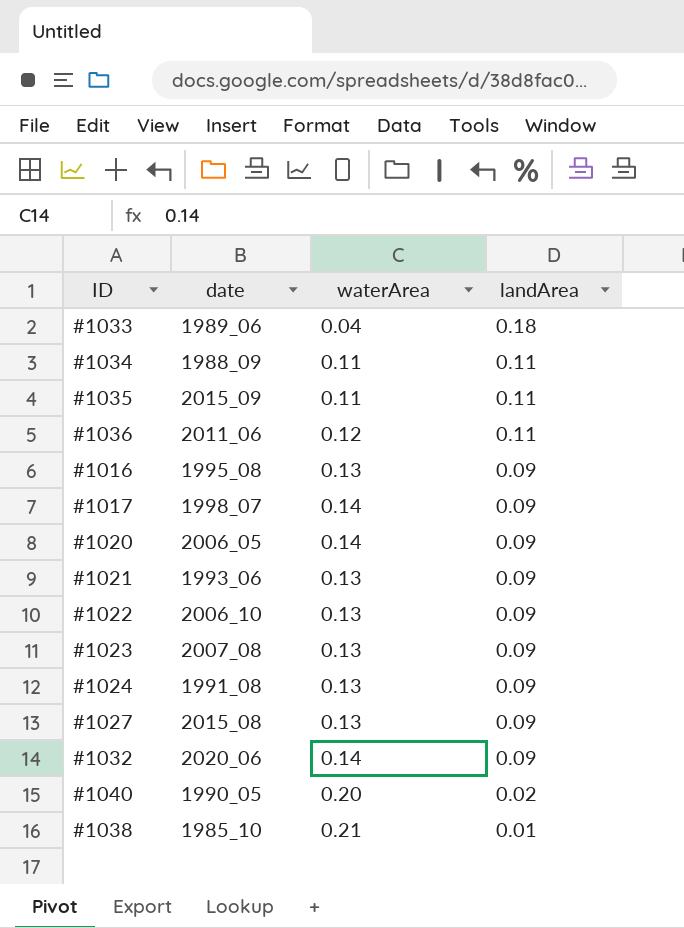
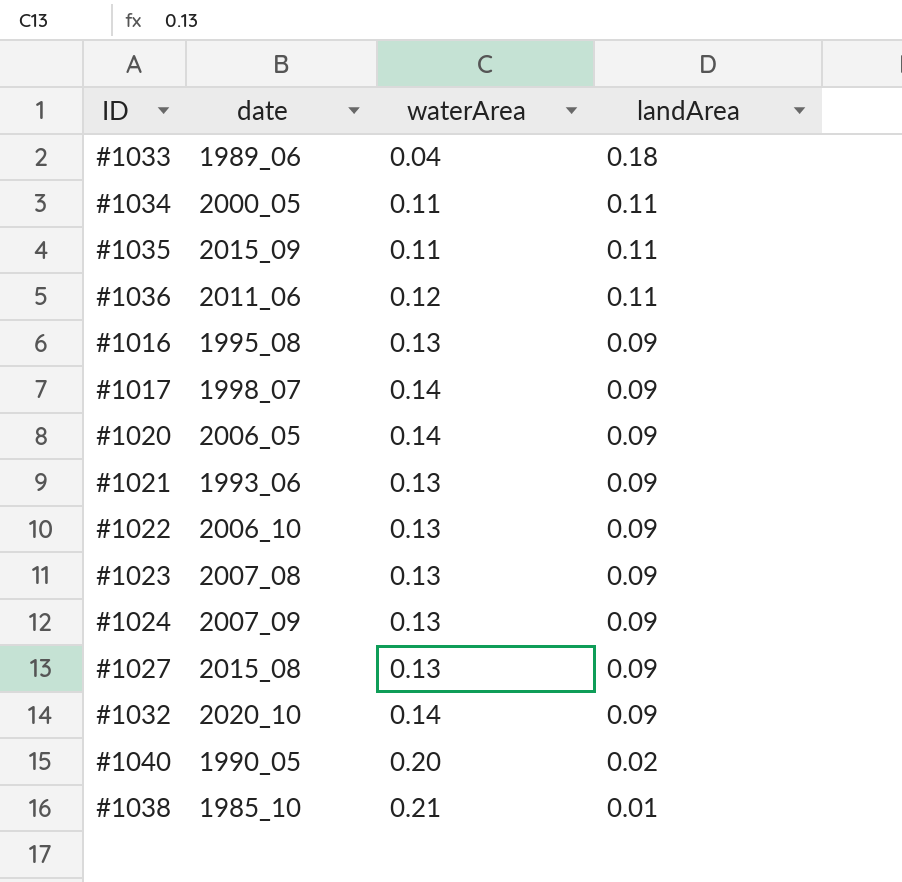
#1034 | date: 1988_09 -> 2000_05
#1024 | date: 1991_08 -> 2007_09
#1032 | date: 2020_06 -> 2020_10

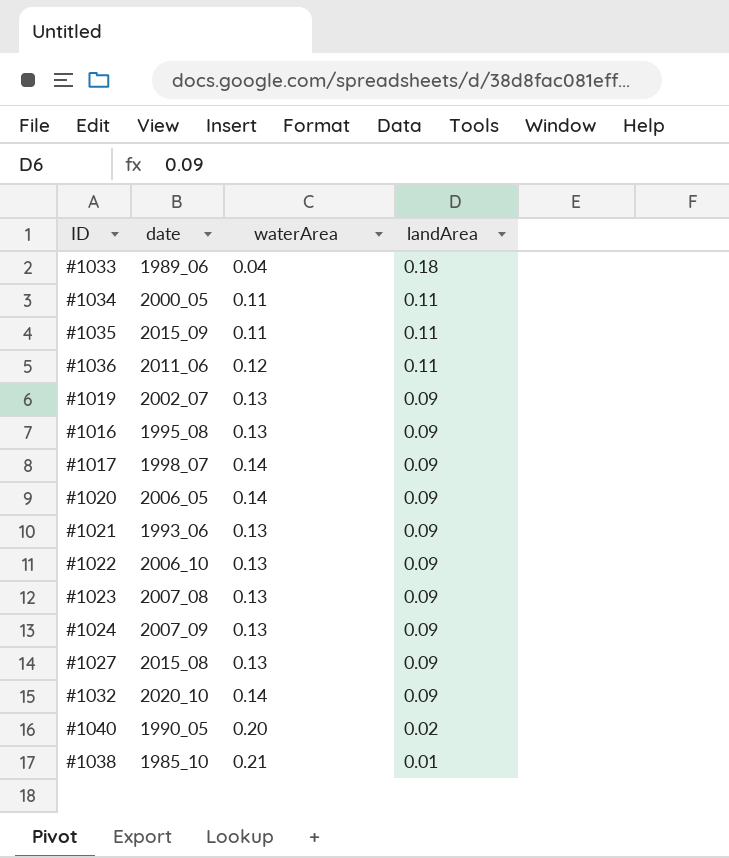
row #1019: none -> 2002_07 | 0.13 | 0.09

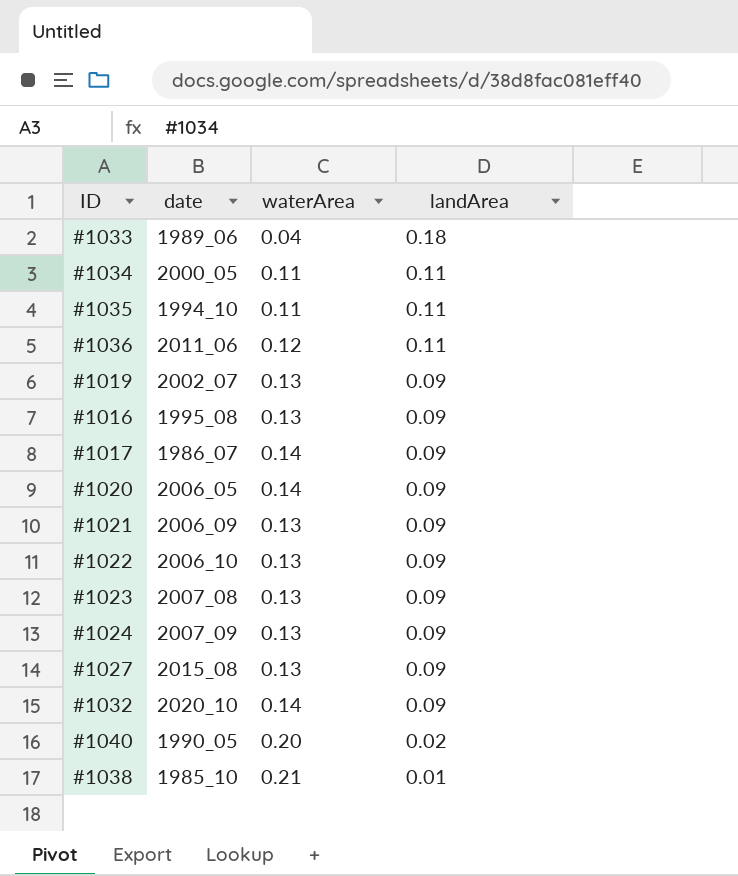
#1035 | date: 2015_09 -> 1994_10
#1017 | date: 1998_07 -> 1986_07
#1021 | date: 1993_06 -> 2006_09

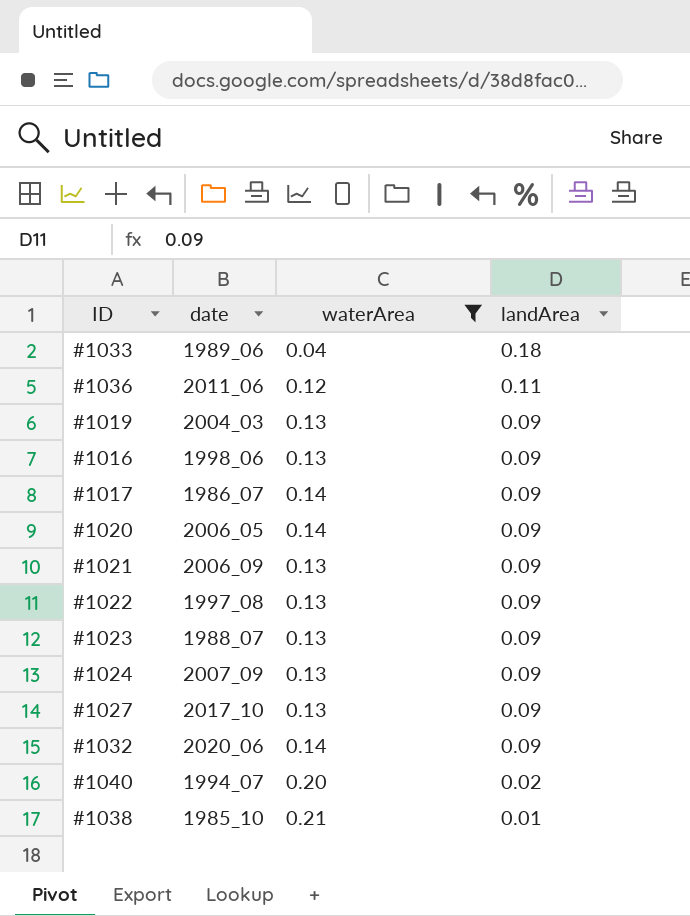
filter: none -> waterArea != 0.11
#1019 | date: 2002_07 -> 2004_03
#1016 | date: 1995_08 -> 1998_06
#1022 | date: 2006_10 -> 1997_08
#1023 | date: 2007_08 -> 1988_07
#1027 | date: 2015_08 -> 2017_10
#1032 | date: 2020_10 -> 2020_06
#1040 | date: 1990_05 -> 1994_07

